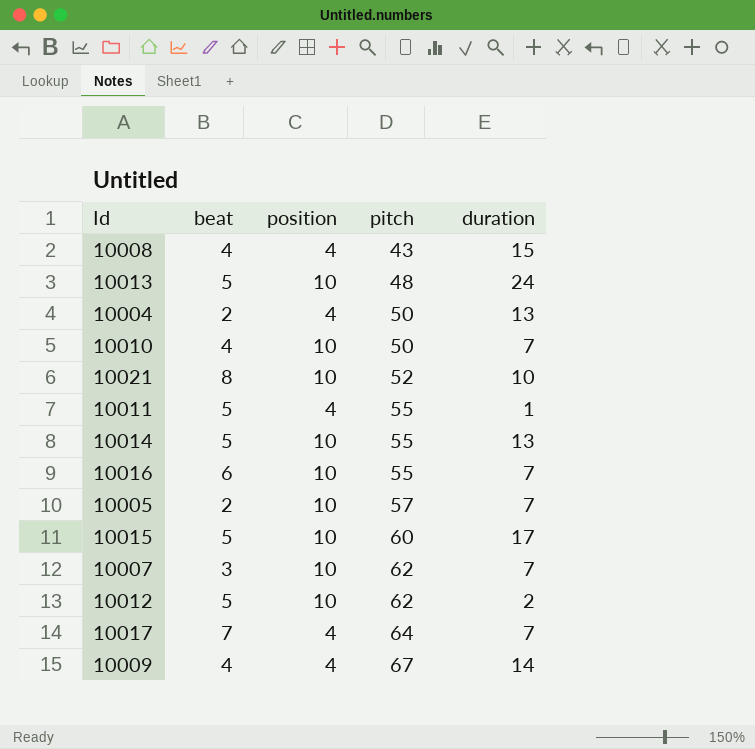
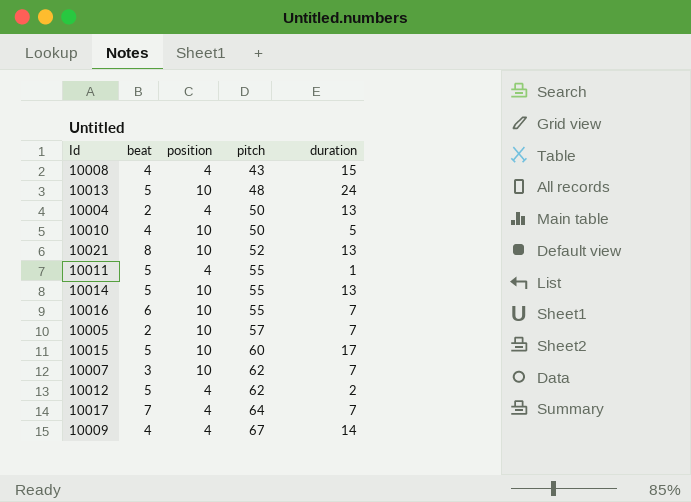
10010 | duration: 7 -> 5
10021 | duration: 10 -> 13
10012 | position: 10 -> 4

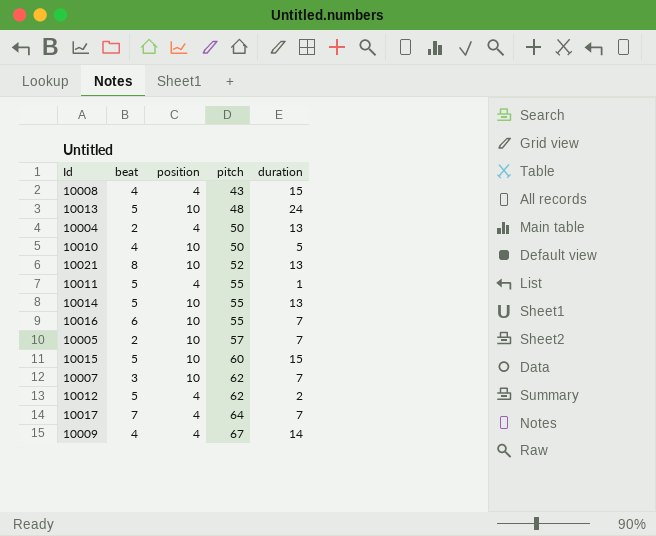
10015 | duration: 17 -> 15

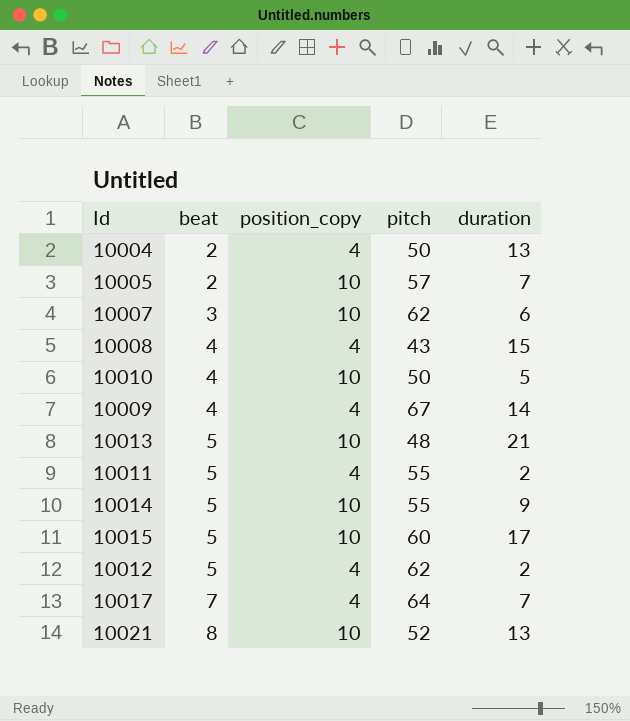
row order: pitch ascending -> beat ascending
column name: position -> position_copy
row 10016: 6 | 10 | 55 | 7 -> none
10007 | duration: 7 -> 6
10013 | duration: 24 -> 21
10011 | duration: 1 -> 2
10014 | duration: 13 -> 9
10015 | duration: 15 -> 17

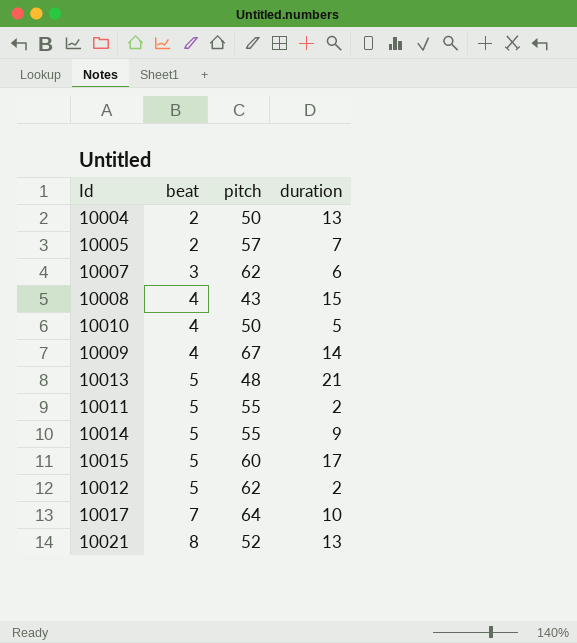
column position_copy | position: 3 -> none
10017 | duration: 7 -> 10

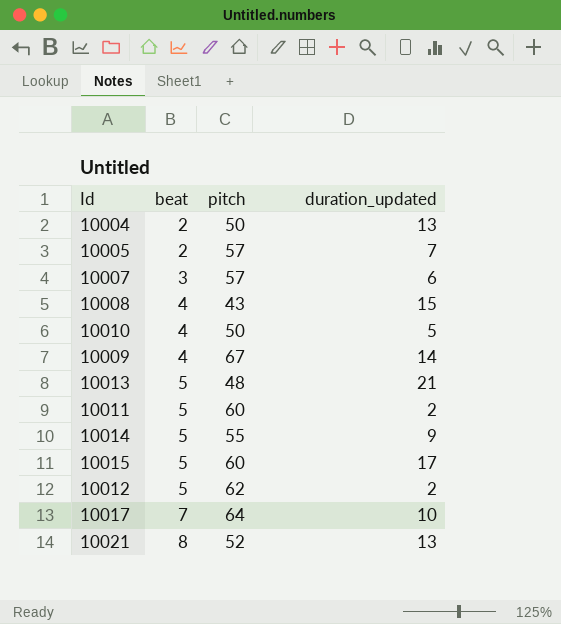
column name: duration -> duration_updated
10007 | pitch: 62 -> 57
10011 | pitch: 55 -> 60

